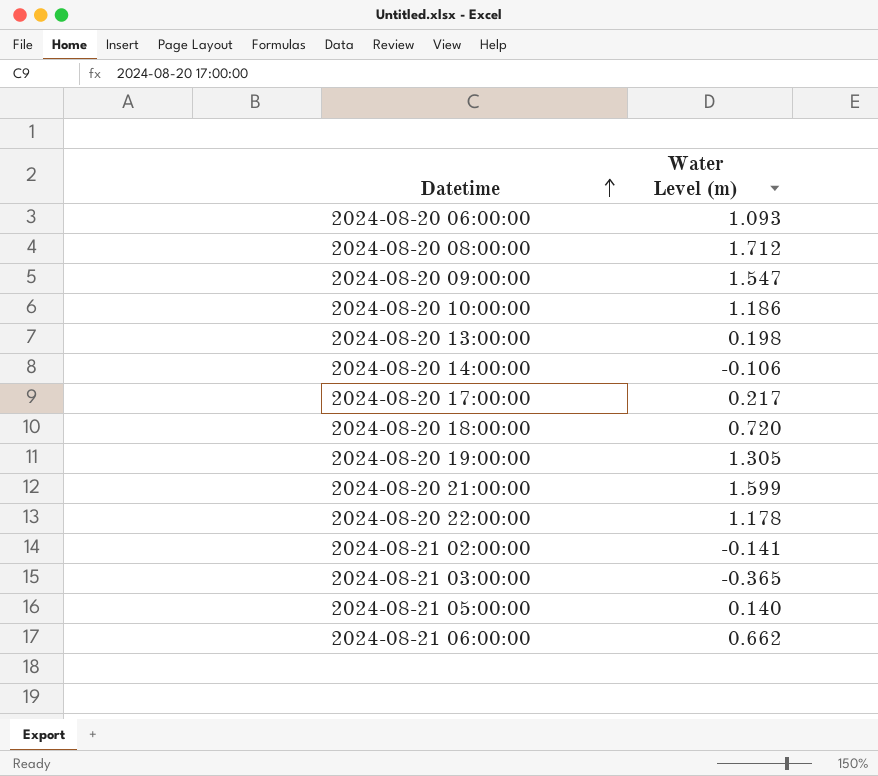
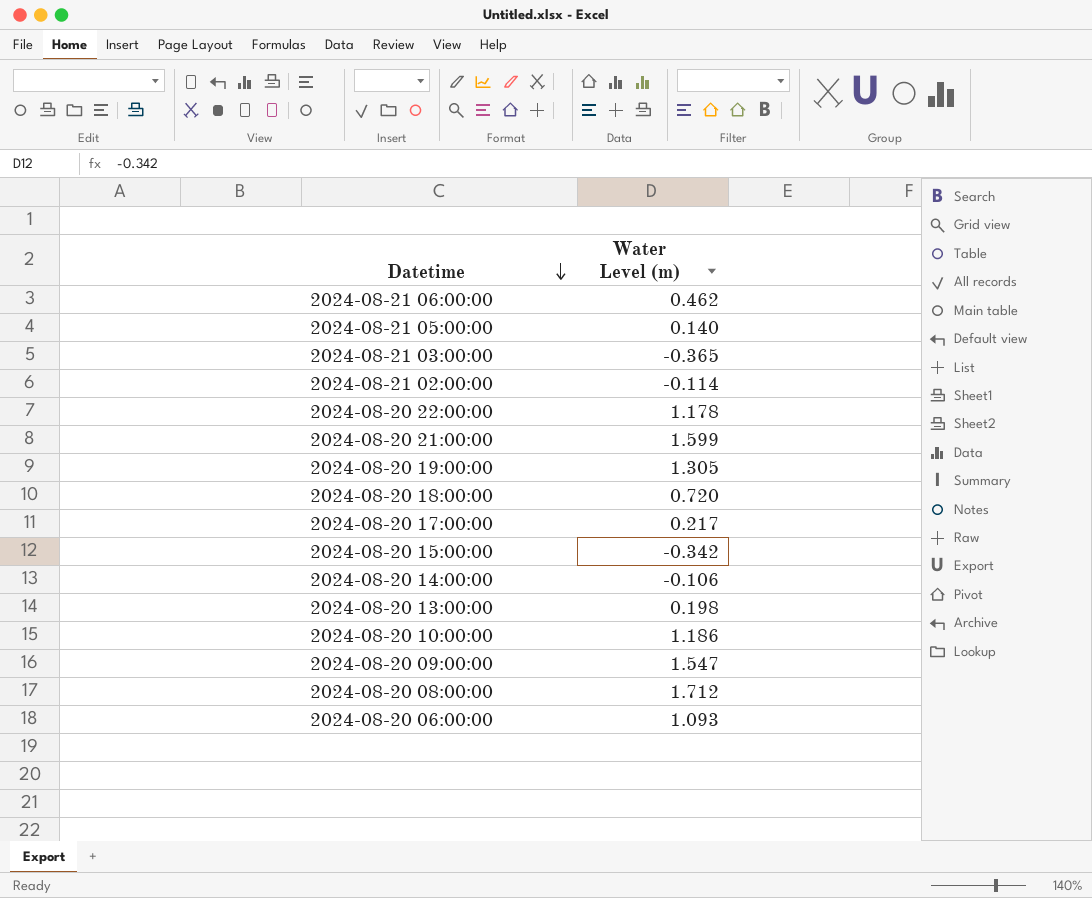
row order: Datetime ascending -> Datetime descending
2024-08-21 06:00:00 | Water Level (m): 0.662 -> 0.462
2024-08-21 02:00:00 | Water Level (m): -0.141 -> -0.114
row 2024-08-20 15:00:00: none -> -0.342

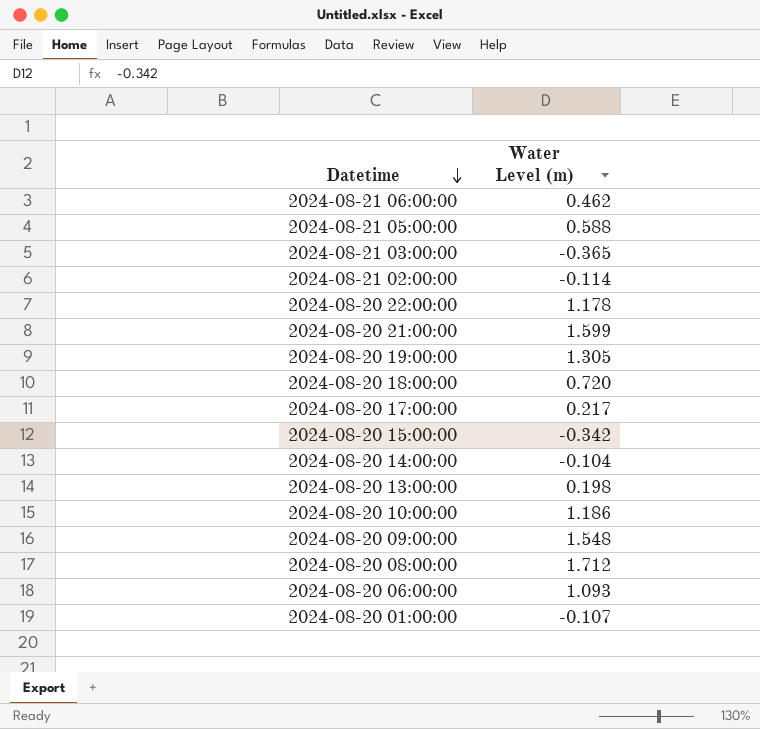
2024-08-21 05:00:00 | Water Level (m): 0.140 -> 0.588
2024-08-20 14:00:00 | Water Level (m): -0.106 -> -0.104
2024-08-20 09:00:00 | Water Level (m): 1.547 -> 1.548
row 2024-08-20 01:00:00: none -> -0.107

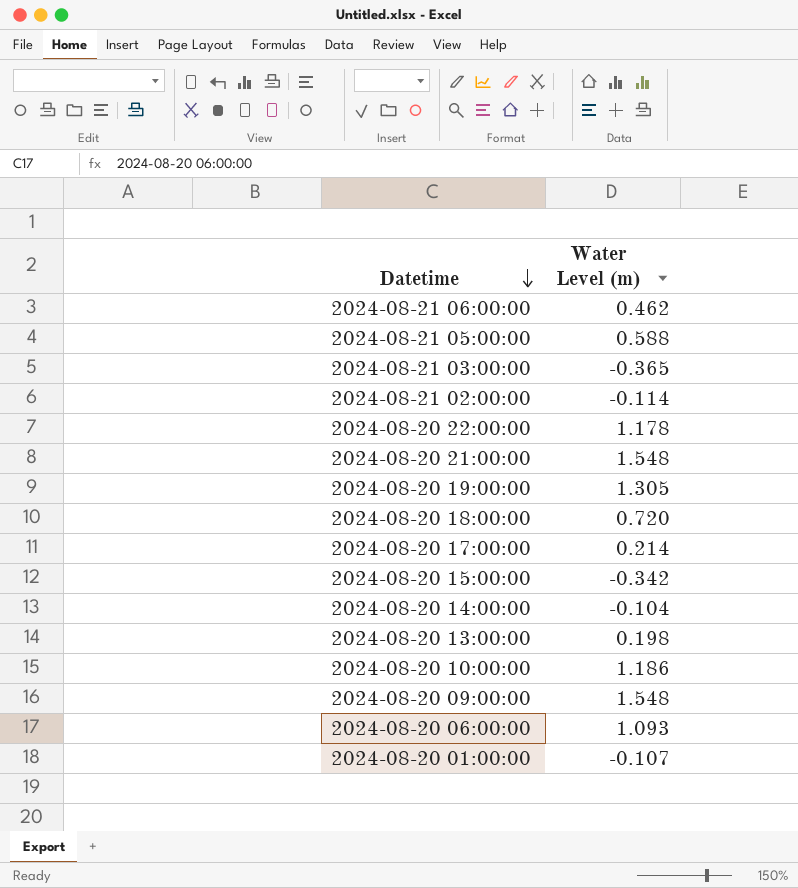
row 2024-08-20 08:00:00: 1.712 -> none
2024-08-20 21:00:00 | Water Level (m): 1.599 -> 1.548
2024-08-20 17:00:00 | Water Level (m): 0.217 -> 0.214

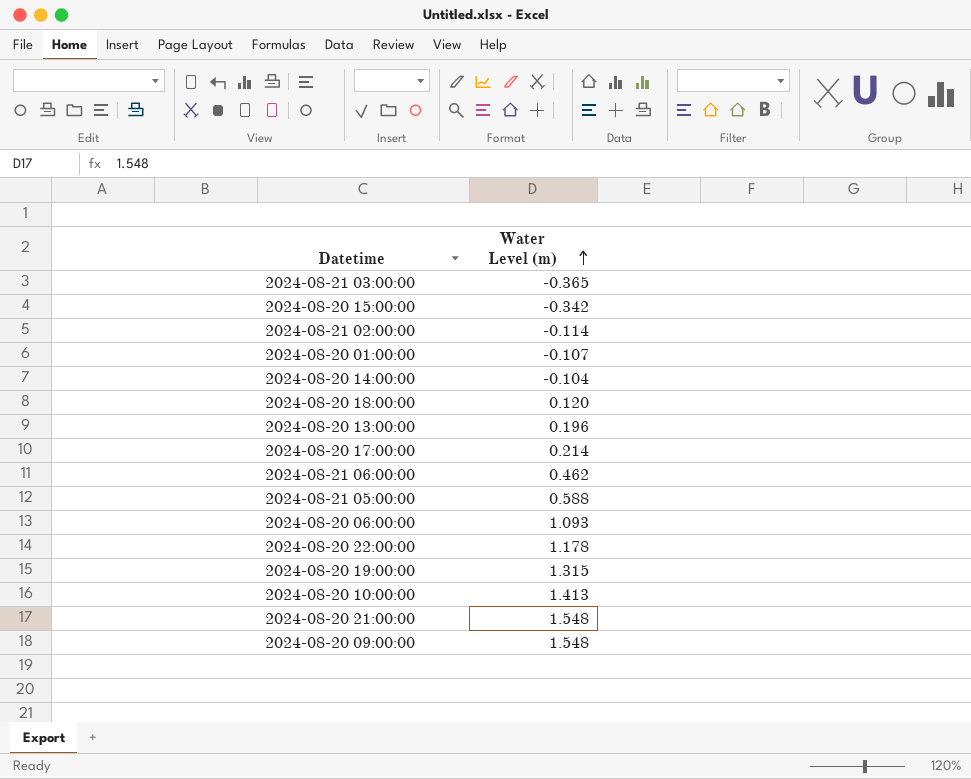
row order: Datetime descending -> Water Level (m) ascending
2024-08-20 18:00:00 | Water Level (m): 0.720 -> 0.120
2024-08-20 13:00:00 | Water Level (m): 0.198 -> 0.196
2024-08-20 19:00:00 | Water Level (m): 1.305 -> 1.315
2024-08-20 10:00:00 | Water Level (m): 1.186 -> 1.413

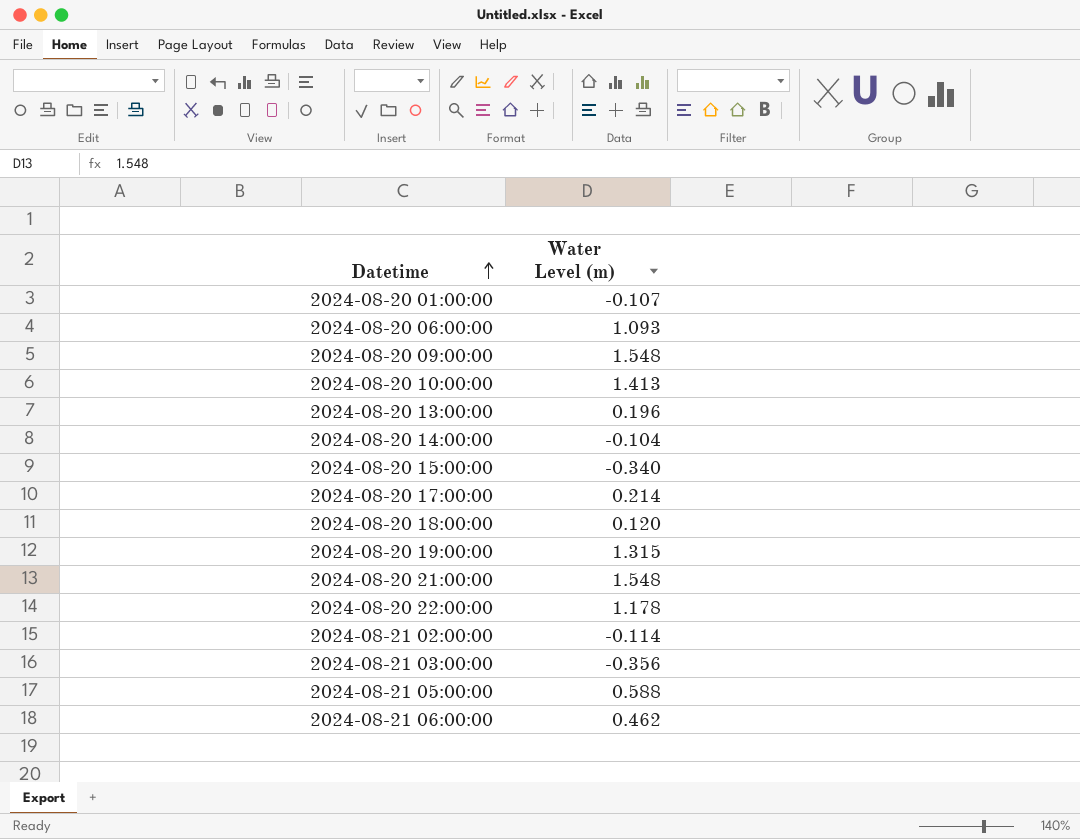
row order: Water Level (m) ascending -> Datetime ascending
2024-08-20 15:00:00 | Water Level (m): -0.342 -> -0.340
2024-08-21 03:00:00 | Water Level (m): -0.365 -> -0.356

